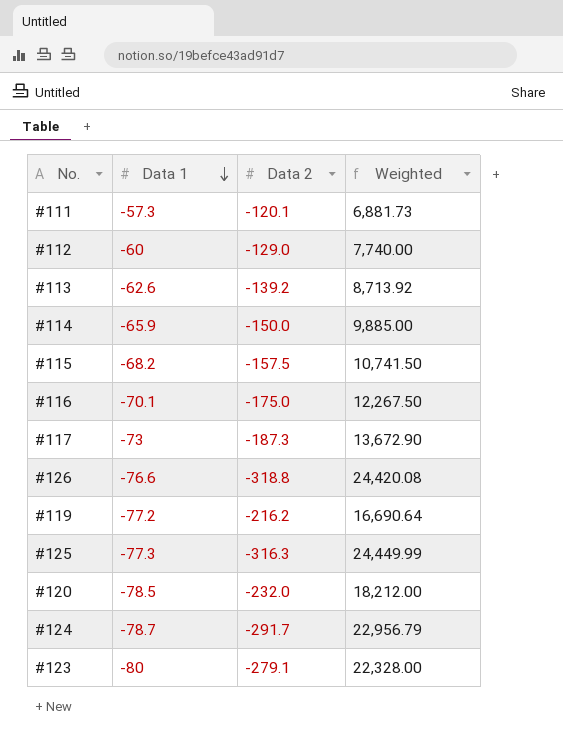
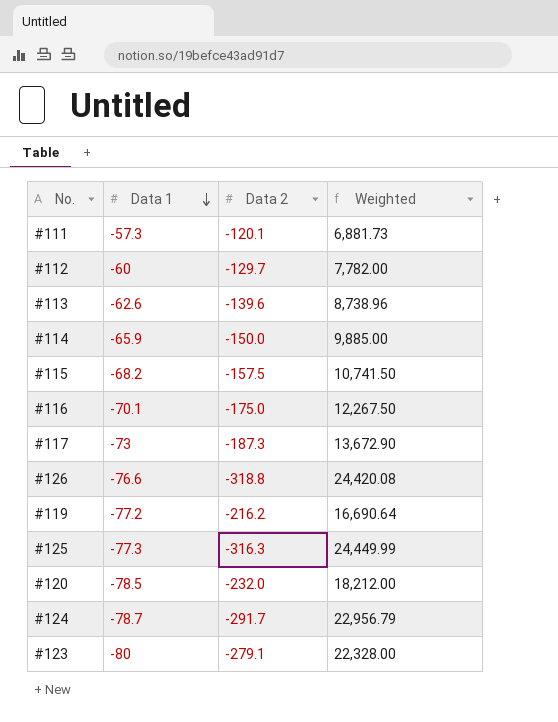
#112 | Data 2: -129.0 -> -129.7
#112 | Weighted: 7,740.00 -> 7,782.00
#113 | Data 2: -139.2 -> -139.6
#113 | Weighted: 8,713.92 -> 8,738.96

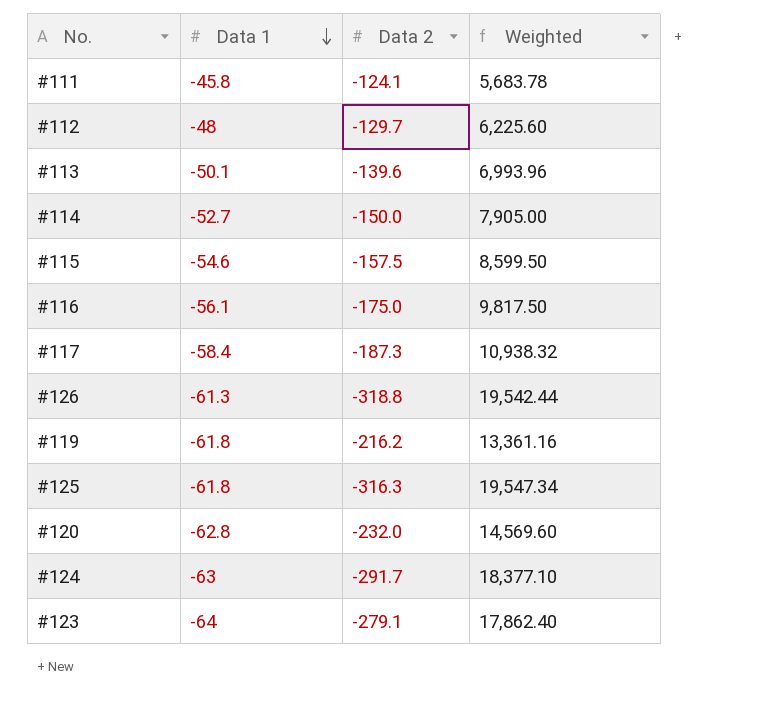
#111 | Data 1: -57.3 -> -45.8
#111 | Data 2: -120.1 -> -124.1
#111 | Weighted: 6,881.73 -> 5,683.78
#112 | Data 1: -60 -> -48
#112 | Weighted: 7,782.00 -> 6,225.60
#113 | Data 1: -62.6 -> -50.1
#113 | Weighted: 8,738.96 -> 6,993.96
#114 | Data 1: -65.9 -> -52.7
#114 | Weighted: 9,885.00 -> 7,905.00
#115 | Data 1: -68.2 -> -54.6
#115 | Weighted: 10,741.50 -> 8,599.50
#116 | Data 1: -70.1 -> -56.1
#116 | Weighted: 12,267.50 -> 9,817.50
#117 | Data 1: -73 -> -58.4
#117 | Weighted: 13,672.90 -> 10,938.32
#126 | Data 1: -76.6 -> -61.3
#126 | Weighted: 24,420.08 -> 19,542.44
#119 | Data 1: -77.2 -> -61.8
#119 | Weighted: 16,690.64 -> 13,361.16
#125 | Data 1: -77.3 -> -61.8
#125 | Weighted: 24,449.99 -> 19,547.34
#120 | Data 1: -78.5 -> -62.8
#120 | Weighted: 18,212.00 -> 14,569.60
#124 | Data 1: -78.7 -> -63
#124 | Weighted: 22,956.79 -> 18,377.10
#123 | Data 1: -80 -> -64
#123 | Weighted: 22,328.00 -> 17,862.40

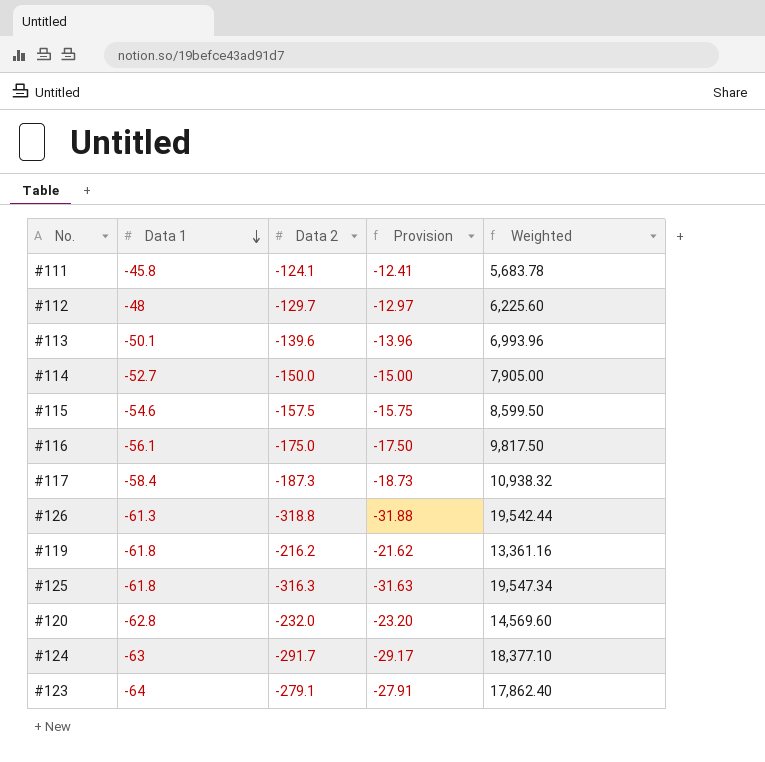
column Provision | formula: none -> [Data 2] * 0.1

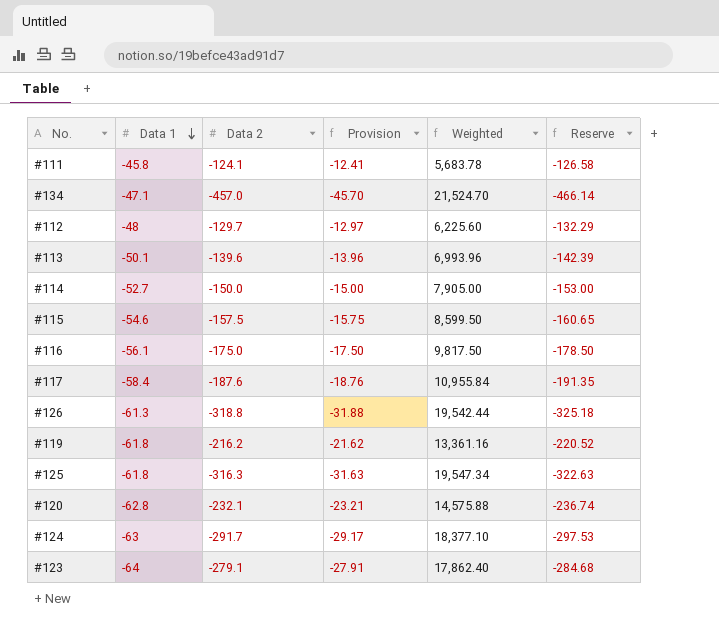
column Reserve | formula: none -> [Data 2] * 1.02
row #134: none -> -47.1 | -457.0 | -45.70 | 21,524.70 | -466.14
#117 | Data 2: -187.3 -> -187.6
#117 | Provision: -18.73 -> -18.76
#117 | Weighted: 10,938.32 -> 10,955.84
#120 | Data 2: -232.0 -> -232.1
#120 | Provision: -23.20 -> -23.21
#120 | Weighted: 14,569.60 -> 14,575.88

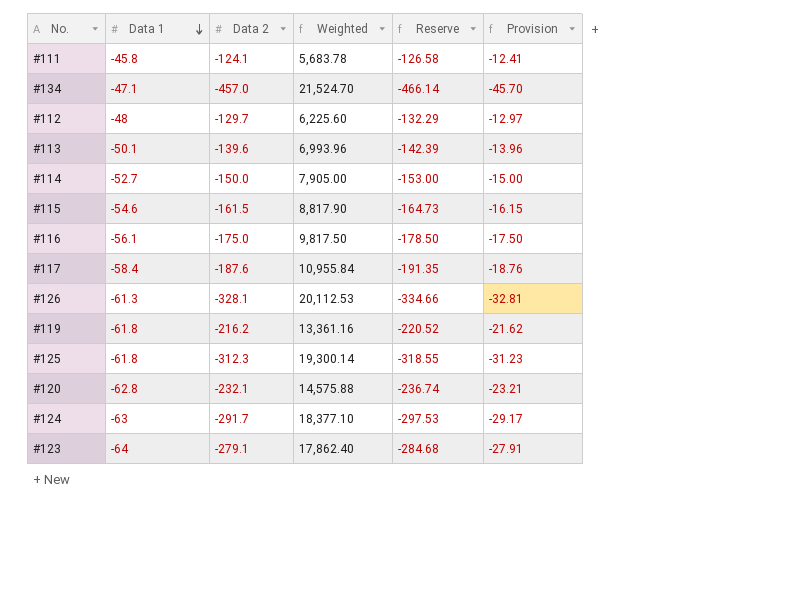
column Provision | position: 4 -> 6
#115 | Data 2: -157.5 -> -161.5
#115 | Weighted: 8,599.50 -> 8,817.90
#115 | Reserve: -160.65 -> -164.73
#115 | Provision: -15.75 -> -16.15
#126 | Data 2: -318.8 -> -328.1
#126 | Weighted: 19,542.44 -> 20,112.53
#126 | Reserve: -325.18 -> -334.66
#126 | Provision: -31.88 -> -32.81
#125 | Data 2: -316.3 -> -312.3
#125 | Weighted: 19,547.34 -> 19,300.14
#125 | Reserve: -322.63 -> -318.55
#125 | Provision: -31.63 -> -31.23

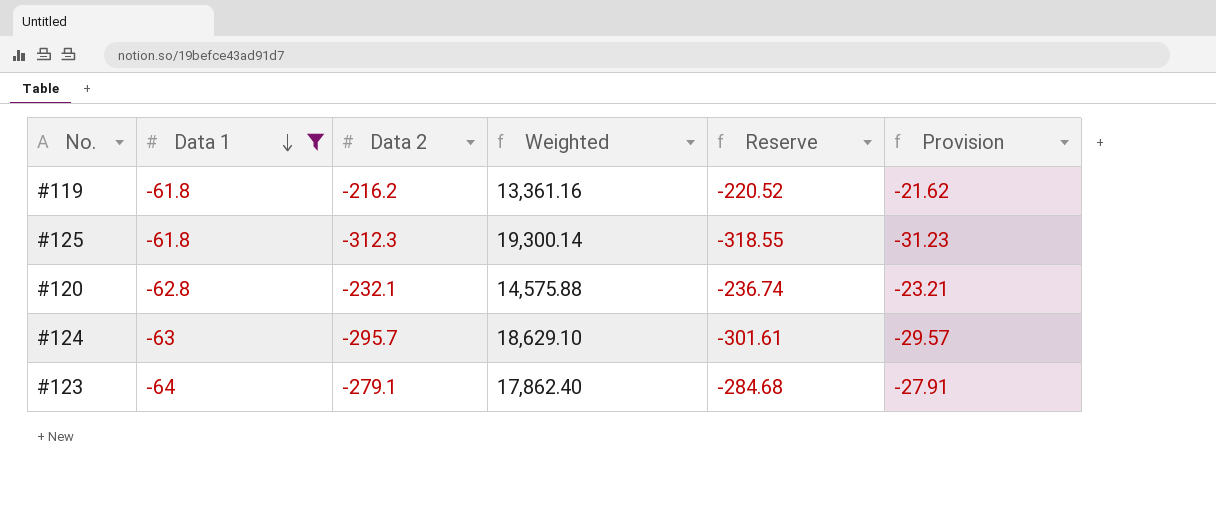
filter: none -> Data 1 <= -61.8
#124 | Data 2: -291.7 -> -295.7
#124 | Weighted: 18,377.10 -> 18,629.10
#124 | Reserve: -297.53 -> -301.61
#124 | Provision: -29.17 -> -29.57

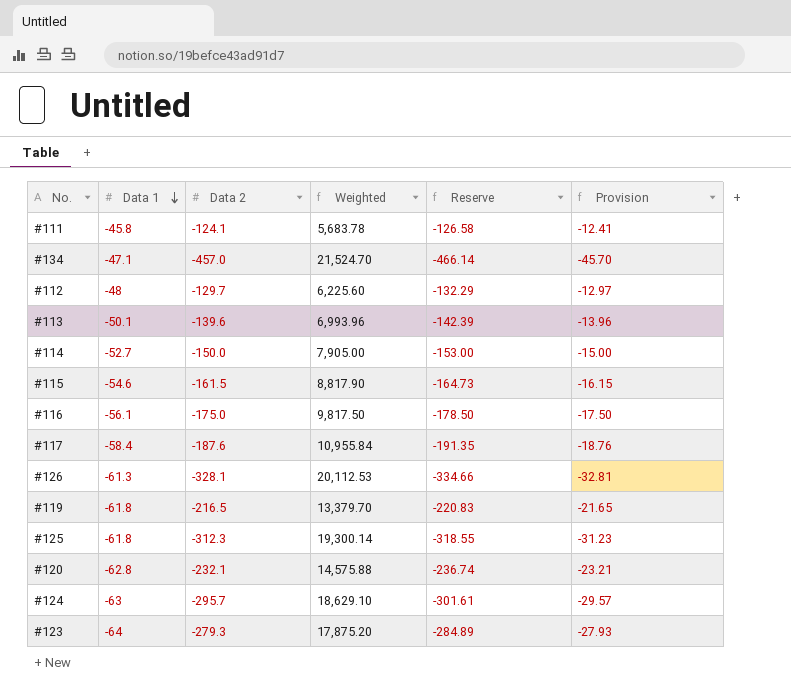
filter: Data 1 <= -61.8 -> none
#119 | Data 2: -216.2 -> -216.5
#119 | Weighted: 13,361.16 -> 13,379.70
#119 | Reserve: -220.52 -> -220.83
#119 | Provision: -21.62 -> -21.65
#123 | Data 2: -279.1 -> -279.3
#123 | Weighted: 17,862.40 -> 17,875.20
#123 | Reserve: -284.68 -> -284.89
#123 | Provision: -27.91 -> -27.93

